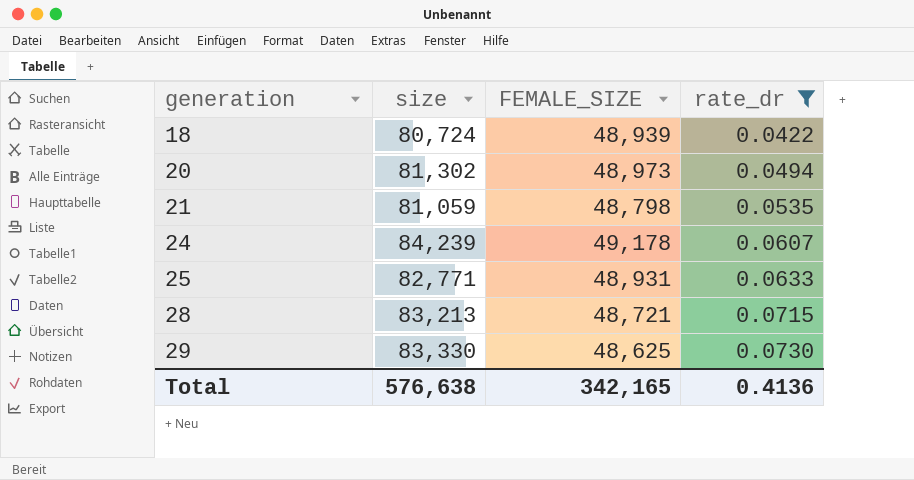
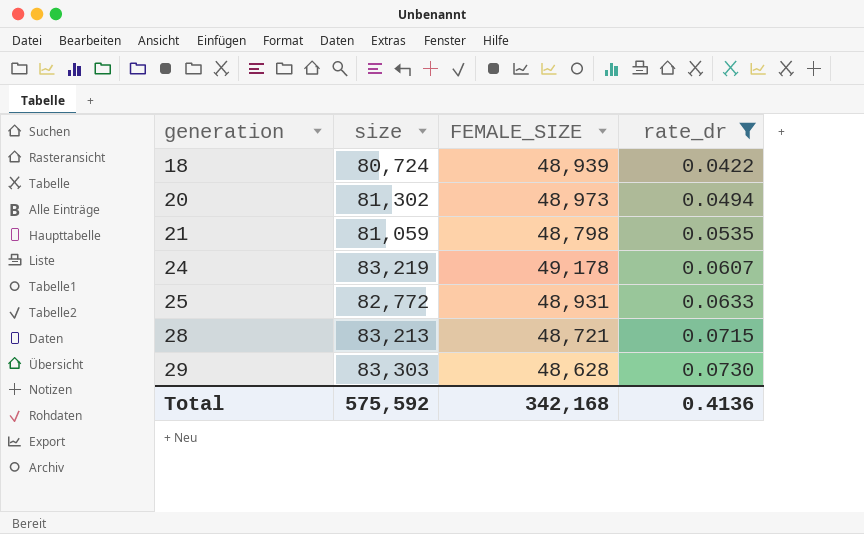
24 | size: 84,239 -> 83,219
25 | size: 82,771 -> 82,772
29 | size: 83,330 -> 83,303
29 | FEMALE_SIZE: 48,625 -> 48,628
Total | size: 576,638 -> 575,592
Total | FEMALE_SIZE: 342,165 -> 342,168

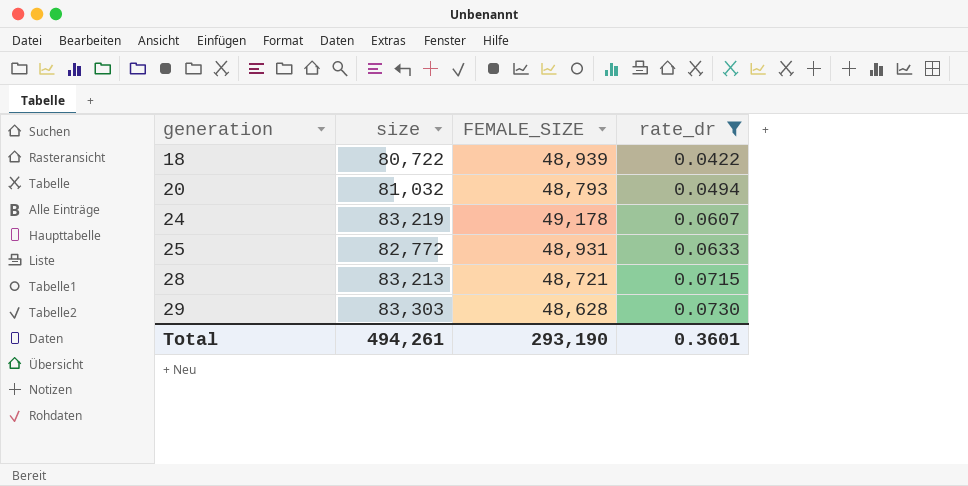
row 21: 81,059 | 48,798 | 0.0535 -> none
18 | size: 80,724 -> 80,722
20 | size: 81,302 -> 81,032
20 | FEMALE_SIZE: 48,973 -> 48,793
Total | size: 575,592 -> 494,261
Total | FEMALE_SIZE: 342,168 -> 293,190
Total | rate_dr: 0.4136 -> 0.3601

